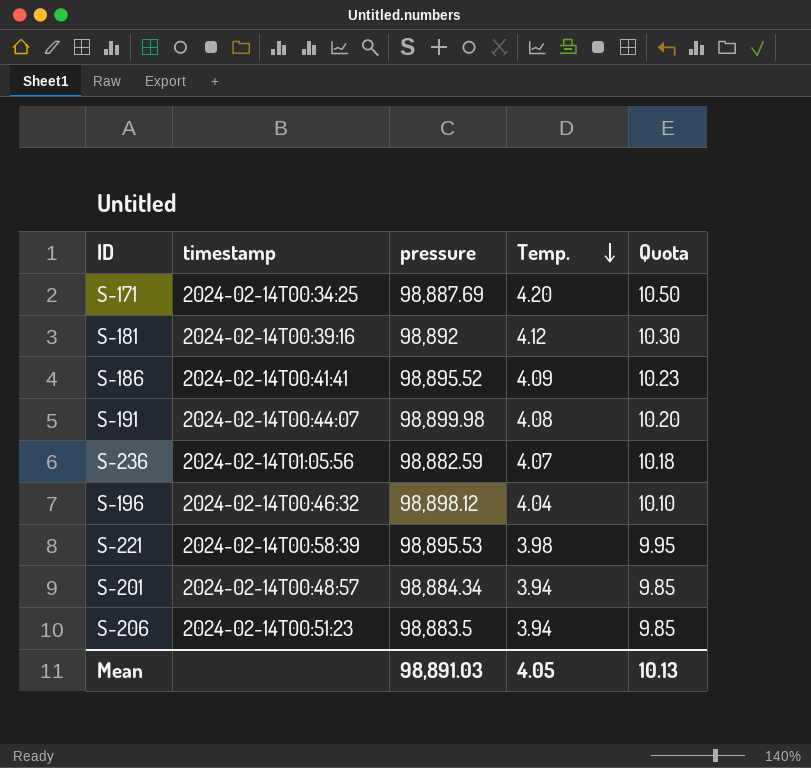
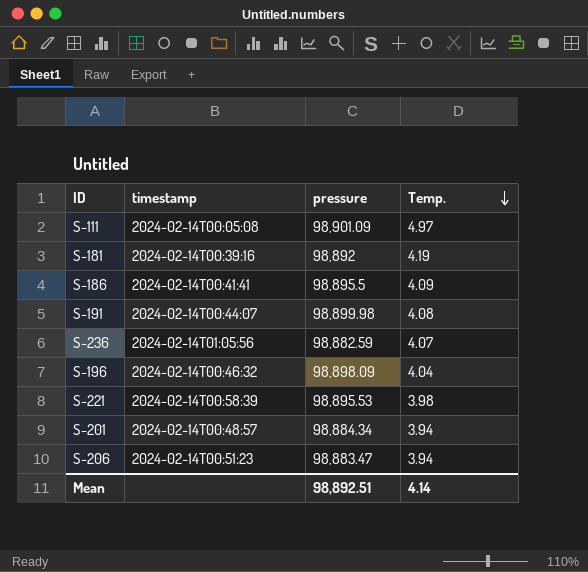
column Quota | formula: [Temp.] * 2.5 -> none
row S-171: 2024-02-14T00:34:25 | 98,887.69 | 4.20 | 10.50 -> none
row S-111: none -> 2024-02-14T00:05:08 | 98,901.09 | 4.97
S-181 | Temp.: 4.12 -> 4.19
S-186 | pressure: 98,895.52 -> 98,895.5
S-196 | pressure: 98,898.12 -> 98,898.09
S-206 | pressure: 98,883.5 -> 98,883.47
Mean | pressure: 98,891.03 -> 98,892.51
Mean | Temp.: 4.05 -> 4.14

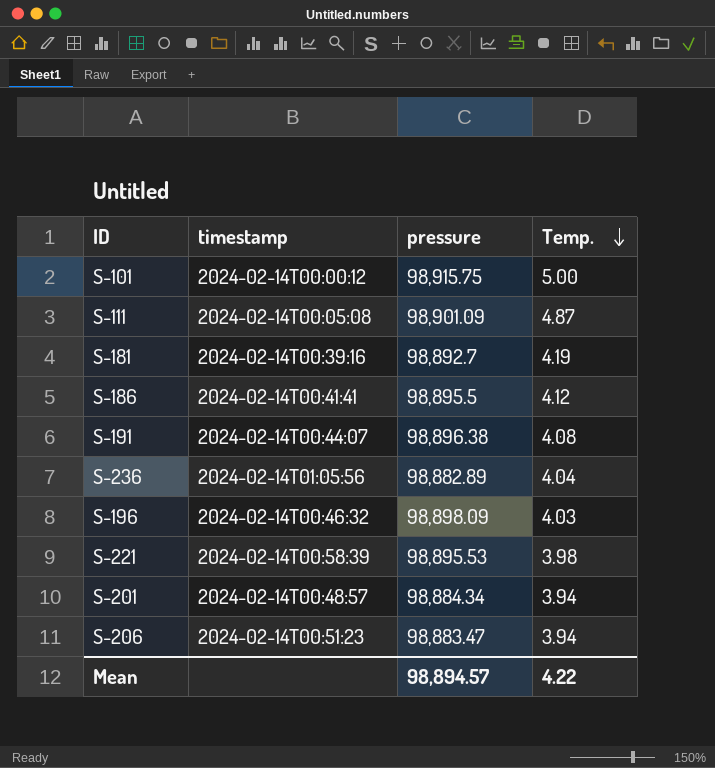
row S-101: none -> 2024-02-14T00:00:12 | 98,915.75 | 5.00
S-111 | Temp.: 4.97 -> 4.87
S-181 | pressure: 98,892 -> 98,892.7
S-186 | Temp.: 4.09 -> 4.12
S-191 | pressure: 98,899.98 -> 98,896.38
S-236 | pressure: 98,882.59 -> 98,882.89
S-236 | Temp.: 4.07 -> 4.04
S-196 | Temp.: 4.04 -> 4.03
Mean | pressure: 98,892.51 -> 98,894.57
Mean | Temp.: 4.14 -> 4.22

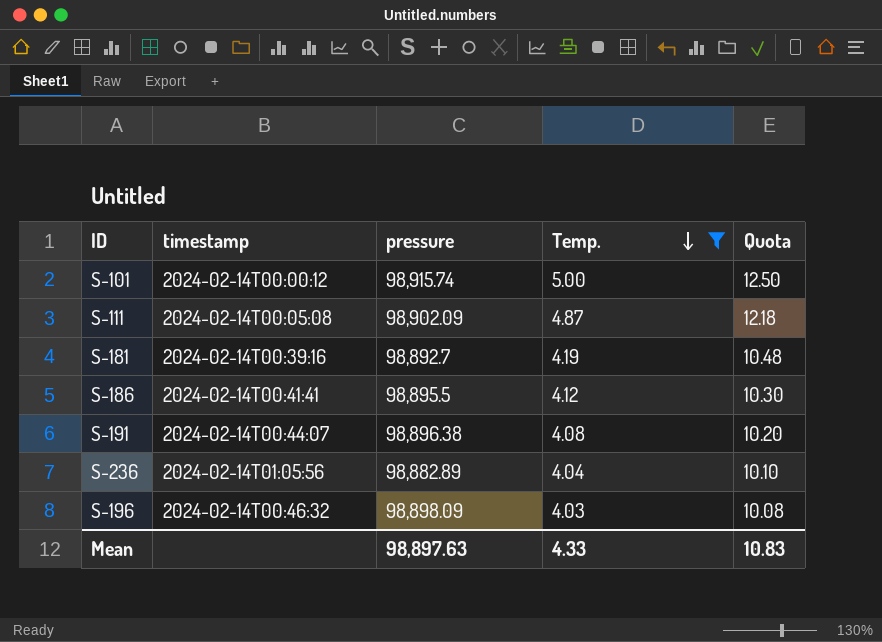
filter: none -> Temp. >= 4.03
column Quota | formula: none -> [Temp.] * 2.5
S-101 | pressure: 98,915.75 -> 98,915.74
S-111 | pressure: 98,901.09 -> 98,902.09
Mean | pressure: 98,894.57 -> 98,897.63
Mean | Temp.: 4.22 -> 4.33

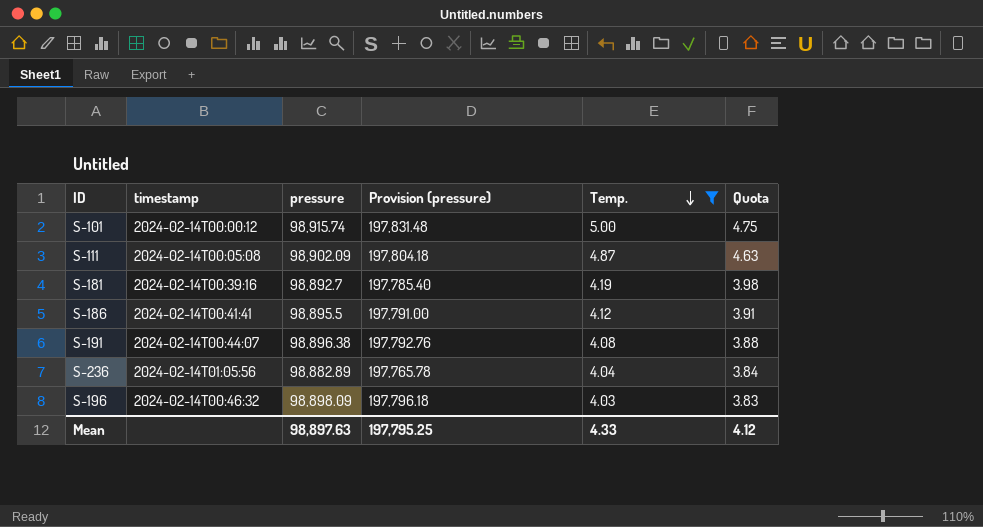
column Provision (pressure) | formula: none -> [pressure] * 2
column Quota | formula: [Temp.] * 2.5 -> [Temp.] * 0.95
Mean | Quota: 10.83 -> 4.12

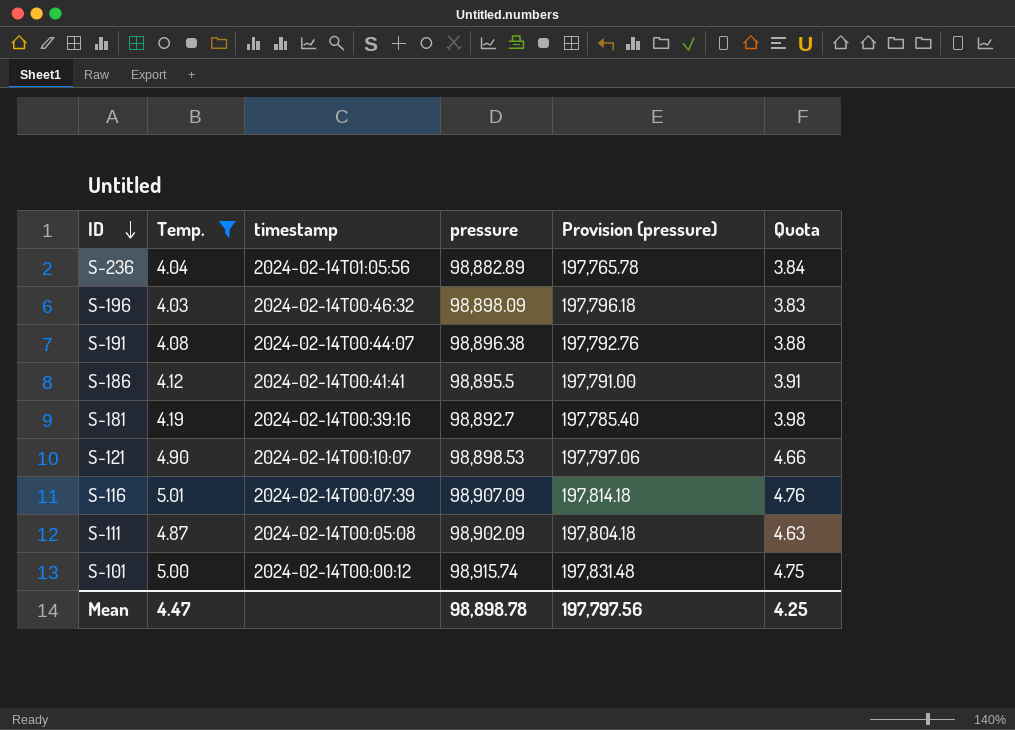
row order: Temp. descending -> ID descending
column Temp. | position: 5 -> 2
row S-121: none -> 4.90 | 2024-02-14T00:10:07 | 98,898.53 | 197,797.06 | 4.66
row S-116: none -> 5.01 | 2024-02-14T00:07:39 | 98,907.09 | 197,814.18 | 4.76
Mean | Temp.: 4.33 -> 4.47
Mean | pressure: 98,897.63 -> 98,898.78
Mean | Provision (pressure): 197,795.25 -> 197,797.56
Mean | Quota: 4.12 -> 4.25

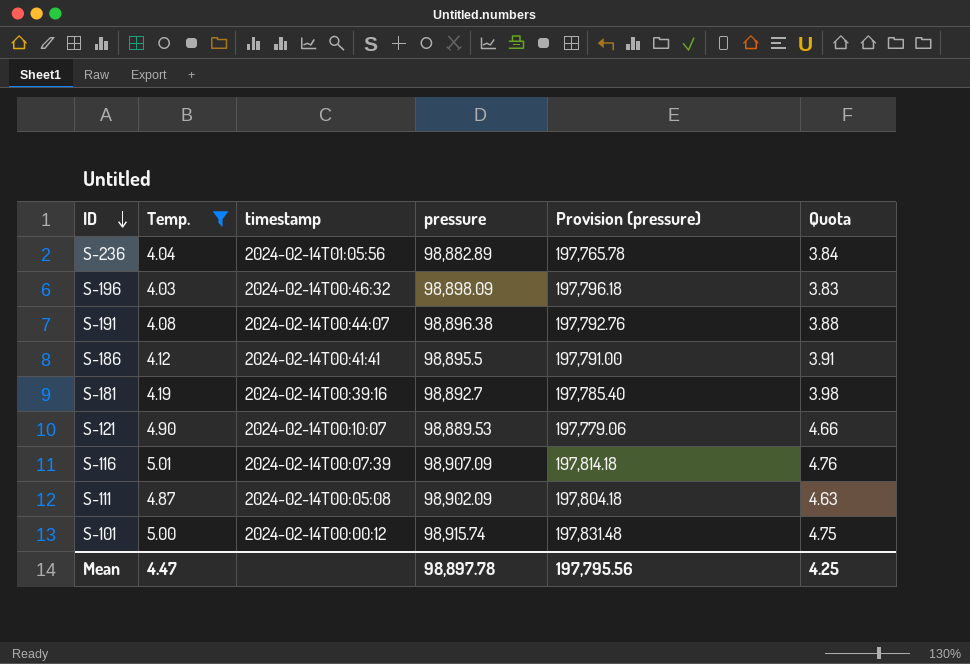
S-121 | pressure: 98,898.53 -> 98,889.53
S-121 | Provision (pressure): 197,797.06 -> 197,779.06
Mean | pressure: 98,898.78 -> 98,897.78
Mean | Provision (pressure): 197,797.56 -> 197,795.56

